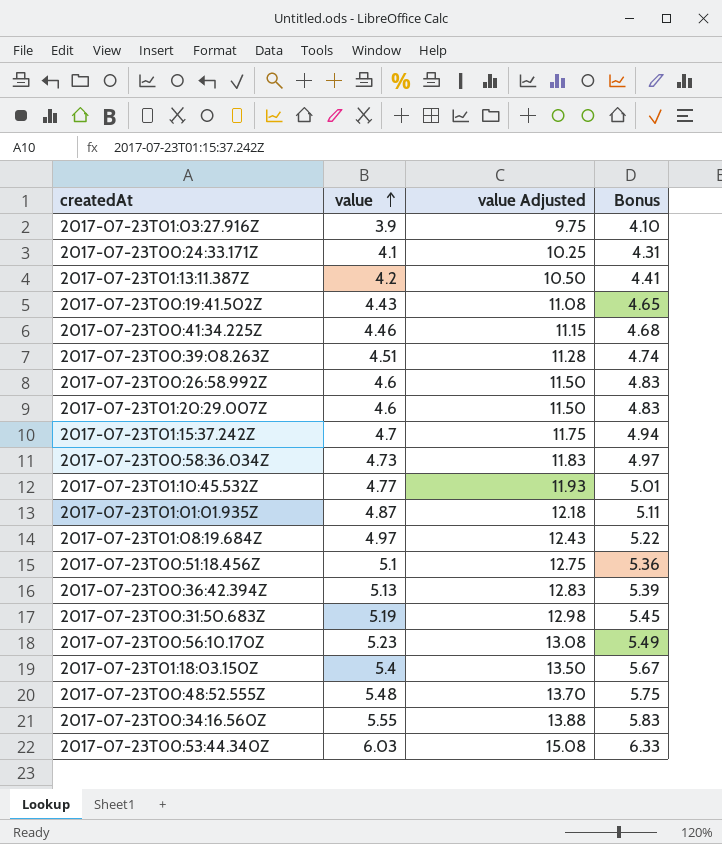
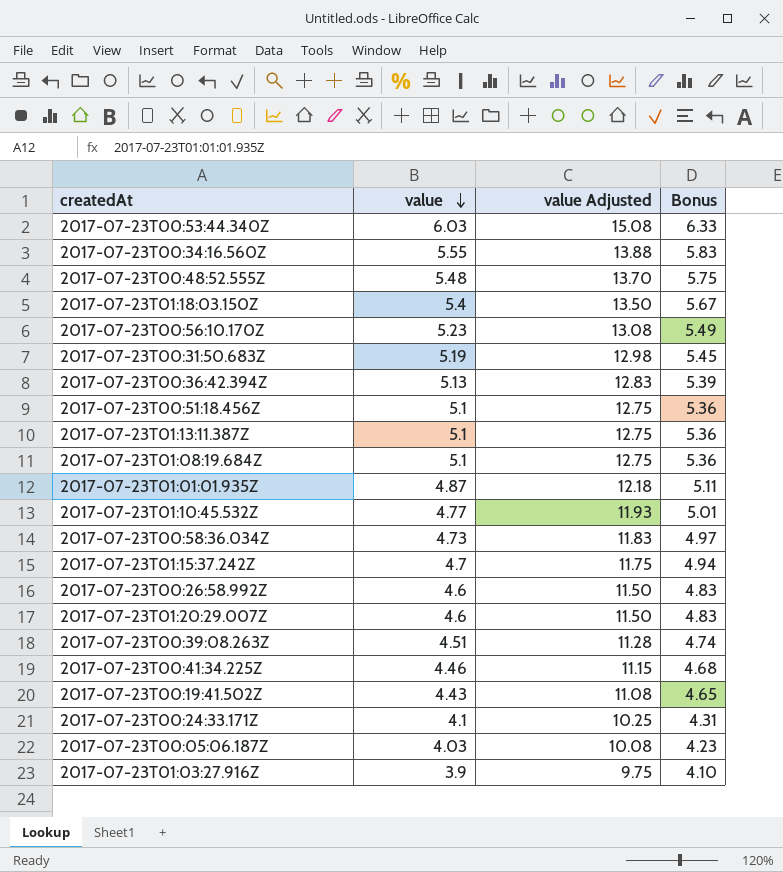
row order: value ascending -> value descending
2017-07-23T01:13:11.387Z | value: 4.2 -> 5.1
2017-07-23T01:13:11.387Z | value Adjusted: 10.50 -> 12.75
2017-07-23T01:13:11.387Z | Bonus: 4.41 -> 5.36
2017-07-23T01:08:19.684Z | value: 4.97 -> 5.1
2017-07-23T01:08:19.684Z | value Adjusted: 12.43 -> 12.75
2017-07-23T01:08:19.684Z | Bonus: 5.22 -> 5.36
row 2017-07-23T00:05:06.187Z: none -> 4.03 | 10.08 | 4.23

